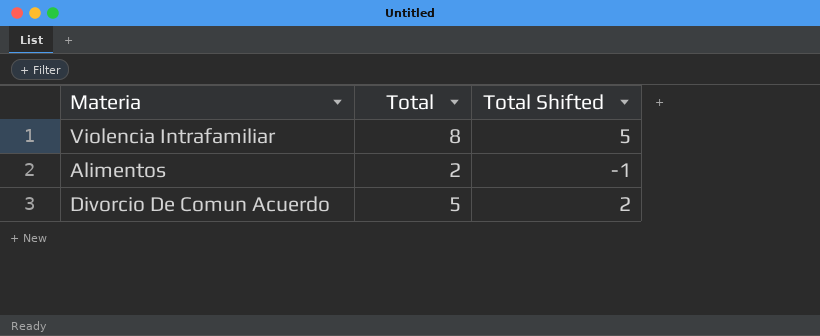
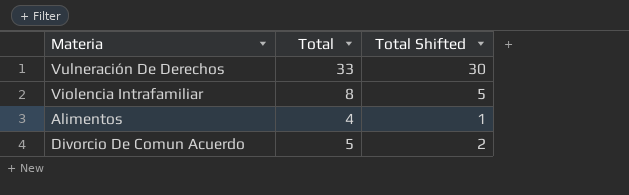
row Vulneración De Derechos: none -> 33 | 30
Alimentos | Total: 2 -> 4
Alimentos | Total Shifted: -1 -> 1

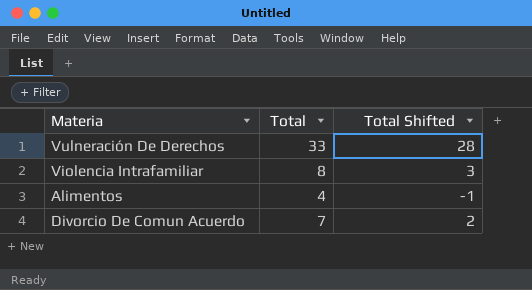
column Total Shifted | formula: [Total] - 3 -> [Total] - 5
Divorcio De Comun Acuerdo | Total: 5 -> 7

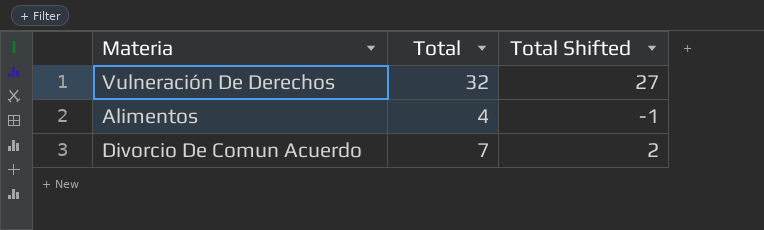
row Violencia Intrafamiliar: 8 | 3 -> none
Vulneración De Derechos | Total: 33 -> 32
Vulneración De Derechos | Total Shifted: 28 -> 27

